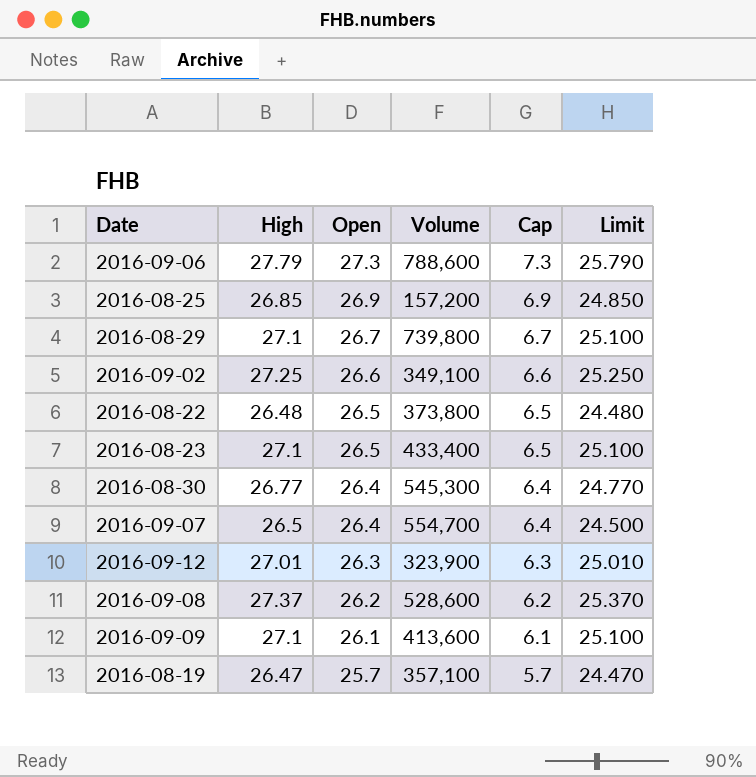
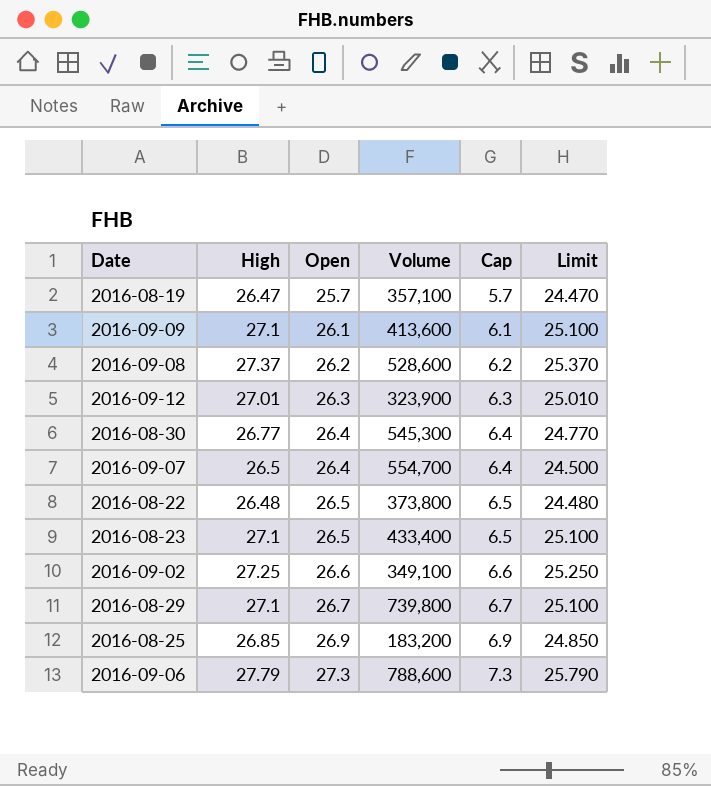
row order: Open descending -> Open ascending
2016-08-25 | Volume: 157,200 -> 183,200

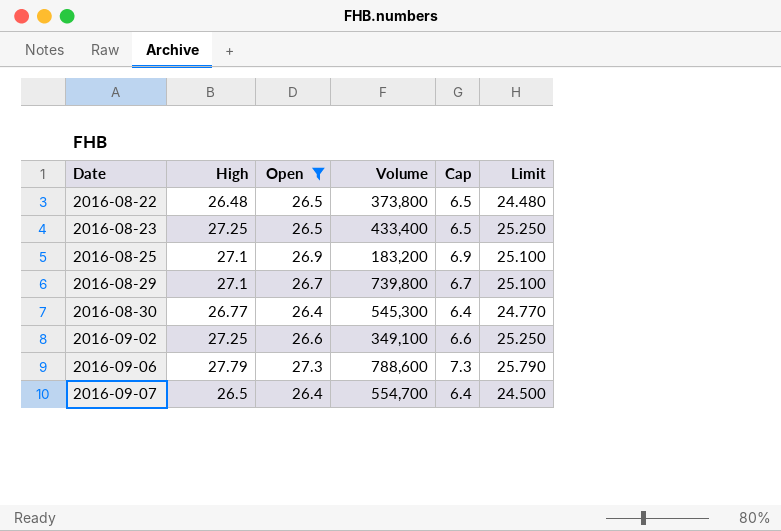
filter: none -> Open >= 26.4
row order: Open ascending -> Date ascending
2016-08-23 | High: 27.1 -> 27.25
2016-08-23 | Limit: 25.100 -> 25.250
2016-08-25 | High: 26.85 -> 27.1
2016-08-25 | Limit: 24.850 -> 25.100

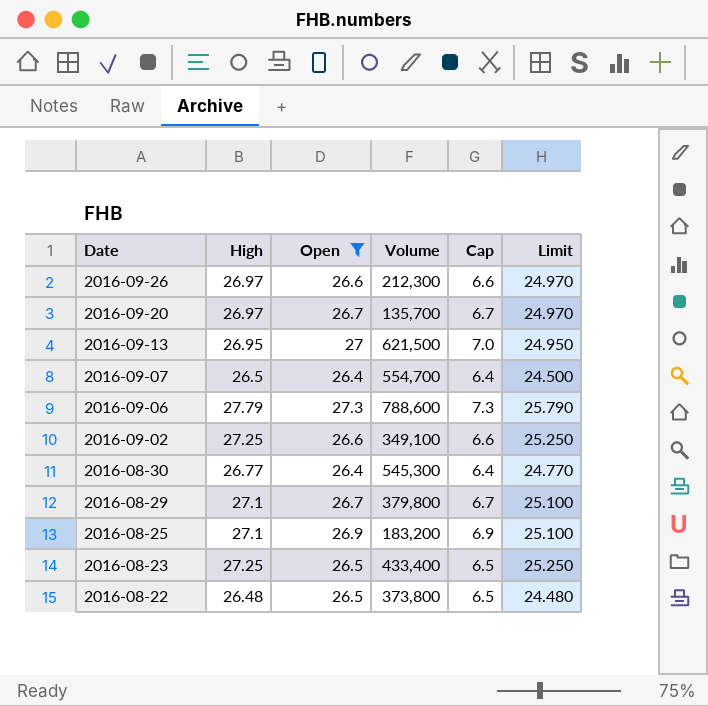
row order: Date ascending -> Date descending
row 2016-09-26: none -> 26.97 | 26.6 | 212,300 | 6.6 | 24.970
row 2016-09-20: none -> 26.97 | 26.7 | 135,700 | 6.7 | 24.970
row 2016-09-13: none -> 26.95 | 27 | 621,500 | 7.0 | 24.950
2016-08-29 | Volume: 739,800 -> 379,800

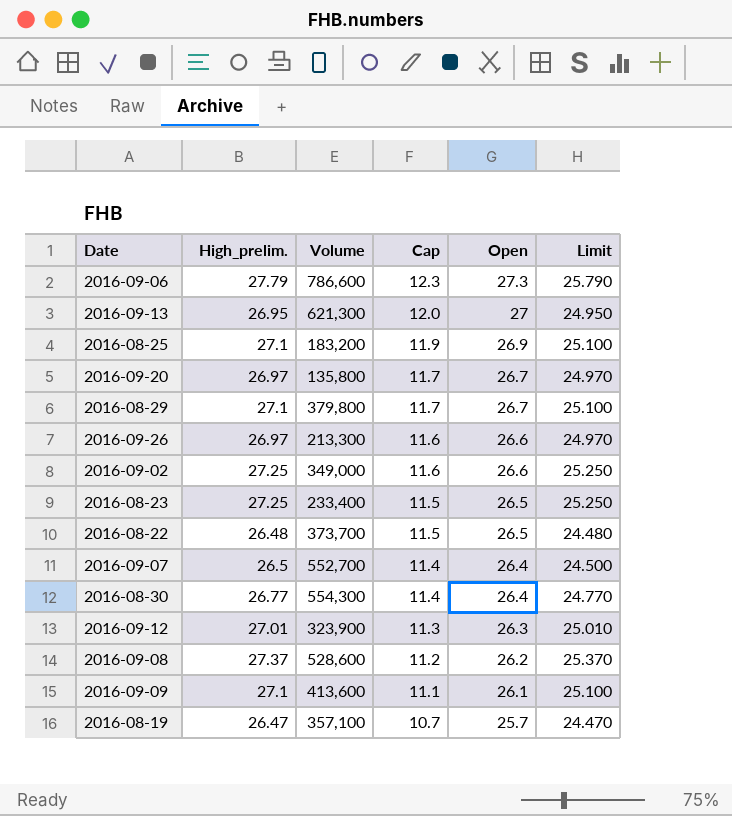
filter: Open >= 26.4 -> none
row order: Date descending -> Cap descending
column name: High -> High_prelim.
column Cap | formula: [Open] - 20 -> [Open] - 15
column Open | position: 3 -> 5
2016-09-06 | Volume: 788,600 -> 786,600
2016-09-13 | Volume: 621,500 -> 621,300
2016-09-20 | Volume: 135,700 -> 135,800
2016-09-26 | Volume: 212,300 -> 213,300
2016-09-02 | Volume: 349,100 -> 349,000
2016-08-23 | Volume: 433,400 -> 233,400
2016-08-22 | Volume: 373,800 -> 373,700
2016-09-07 | Volume: 554,700 -> 552,700
2016-08-30 | Volume: 545,300 -> 554,300

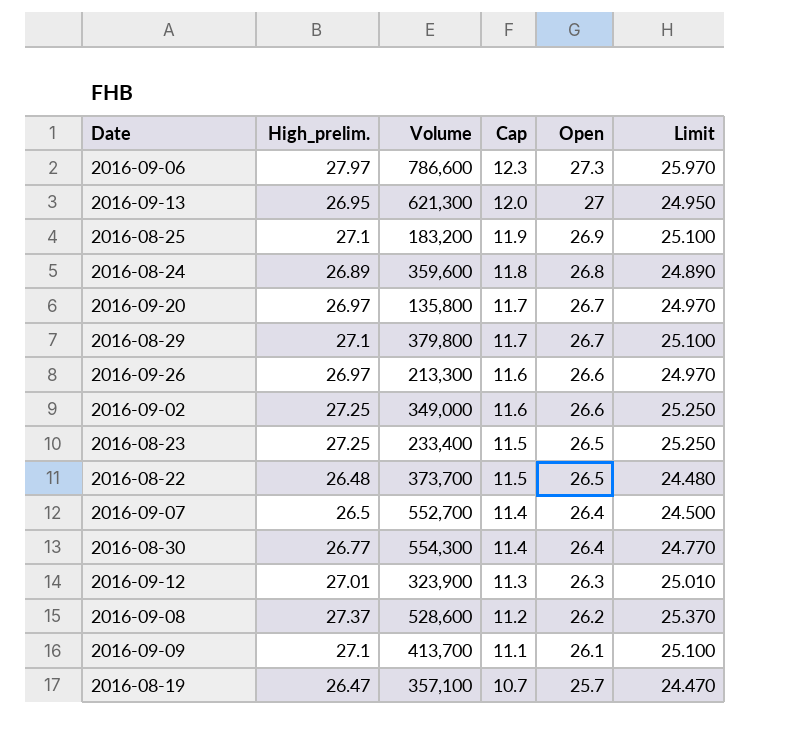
2016-09-06 | High_prelim.: 27.79 -> 27.97
2016-09-06 | Limit: 25.790 -> 25.970
row 2016-08-24: none -> 26.89 | 359,600 | 11.8 | 26.8 | 24.890
2016-09-09 | Volume: 413,600 -> 413,700

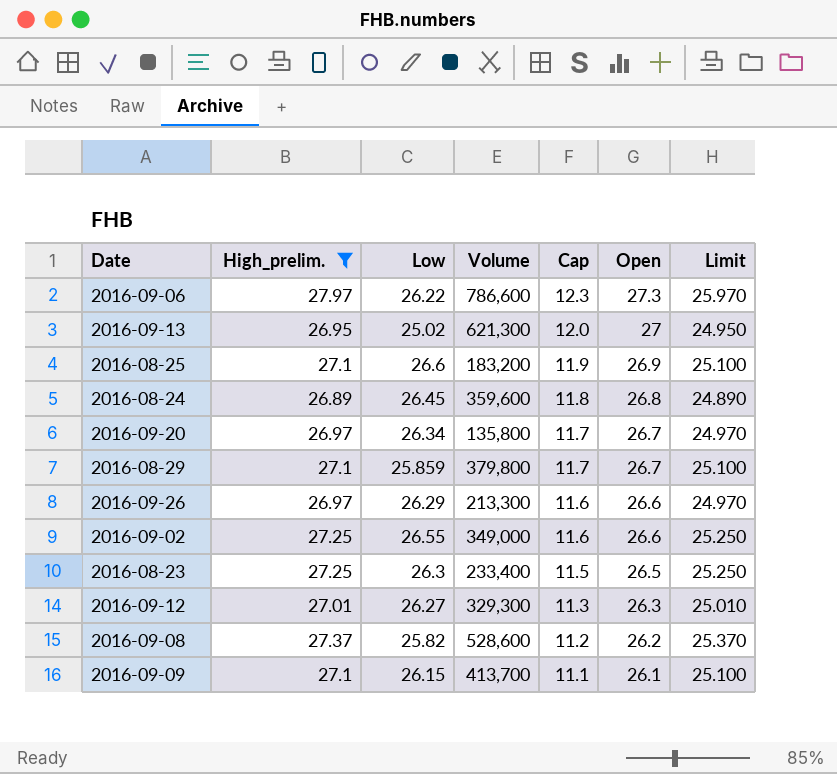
filter: none -> High_prelim. >= 26.89
column Low | position: none -> 3
2016-09-12 | Volume: 323,900 -> 329,300

